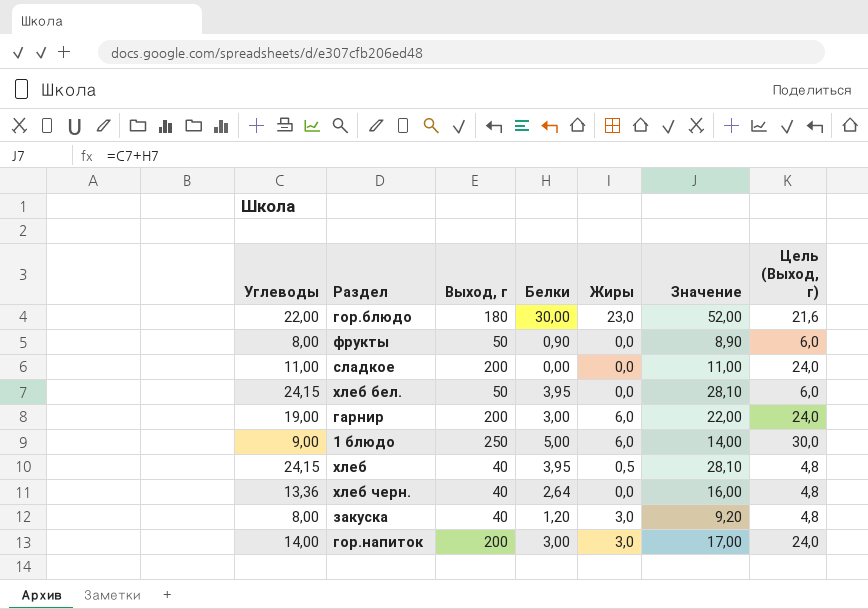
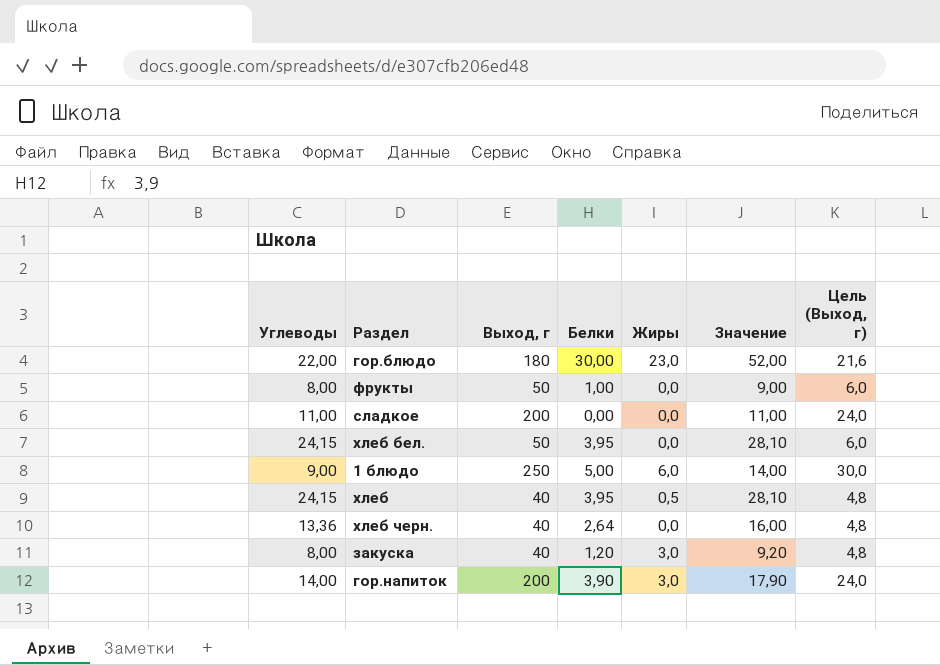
row гарнир: 19,00 | 200 | 3,00 | 6,0 | 22,00 | 24,0 -> none
фрукты | Белки: 0,90 -> 1,00
фрукты | Значение: 8,90 -> 9,00
гор.напиток | Белки: 3,00 -> 3,90
гор.напиток | Значение: 17,00 -> 17,90

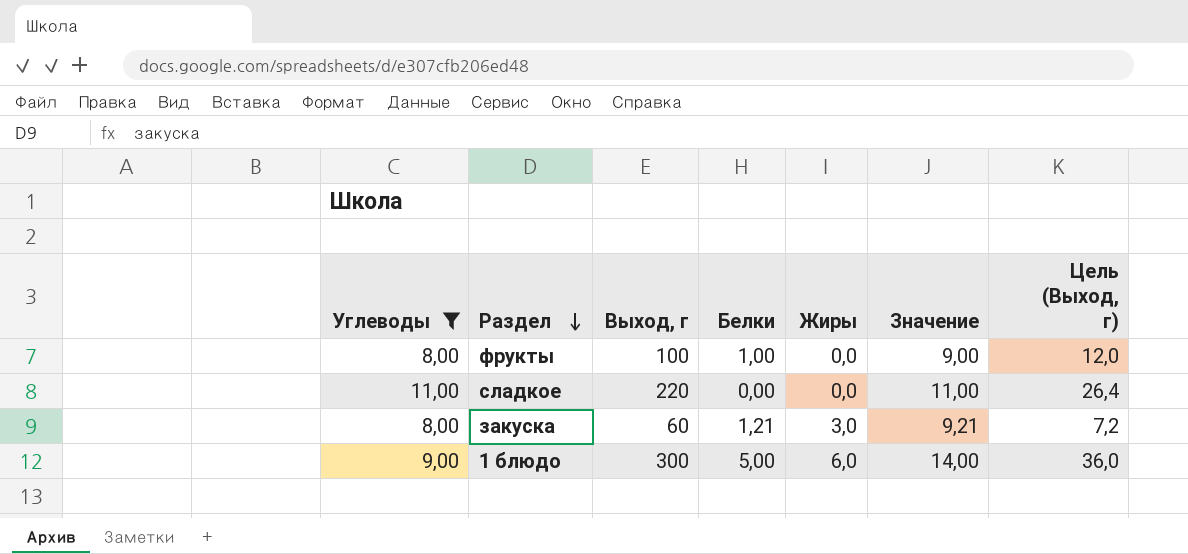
filter: none -> Углеводы <= 11,00
row order: none -> Раздел descending
фрукты | Выход, г: 50 -> 100
фрукты | Цель (Выход, г): 6,0 -> 12,0
сладкое | Выход, г: 200 -> 220
сладкое | Цель (Выход, г): 24,0 -> 26,4
закуска | Выход, г: 40 -> 60
закуска | Белки: 1,20 -> 1,21
закуска | Значение: 9,20 -> 9,21
закуска | Цель (Выход, г): 4,8 -> 7,2
1 блюдо | Выход, г: 250 -> 300
1 блюдо | Цель (Выход, г): 30,0 -> 36,0

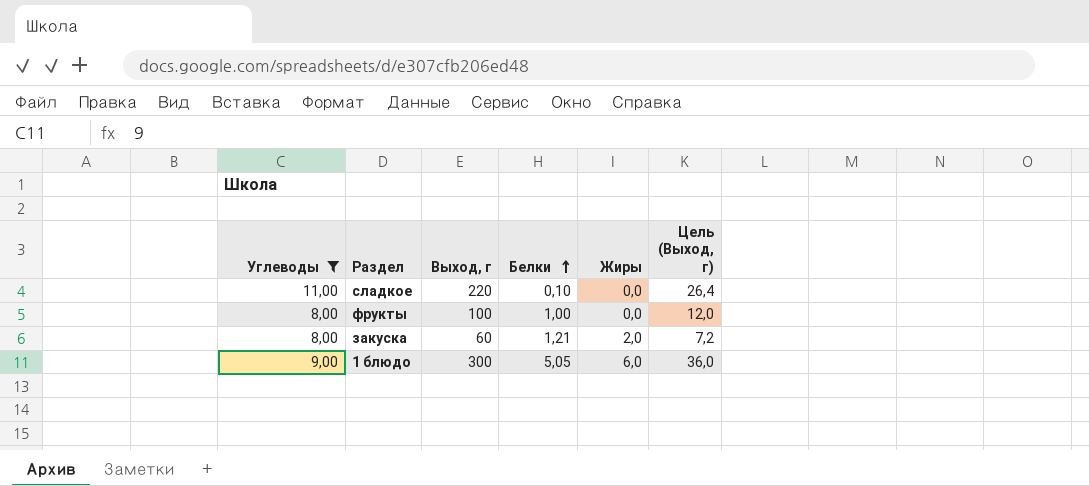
row order: Раздел descending -> Белки ascending
column Значение | formula: [Углеводы] + [Белки] -> none
сладкое | Белки: 0,00 -> 0,10
закуска | Жиры: 3,0 -> 2,0
1 блюдо | Белки: 5,00 -> 5,05

